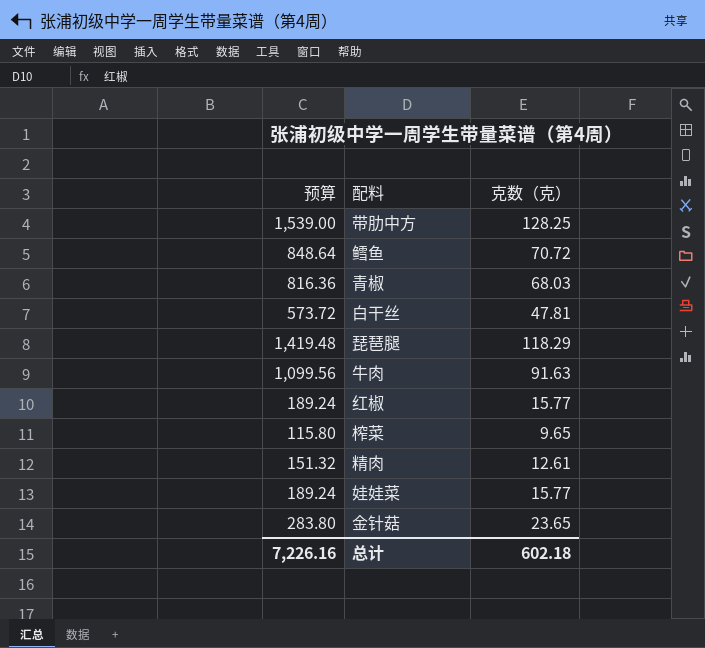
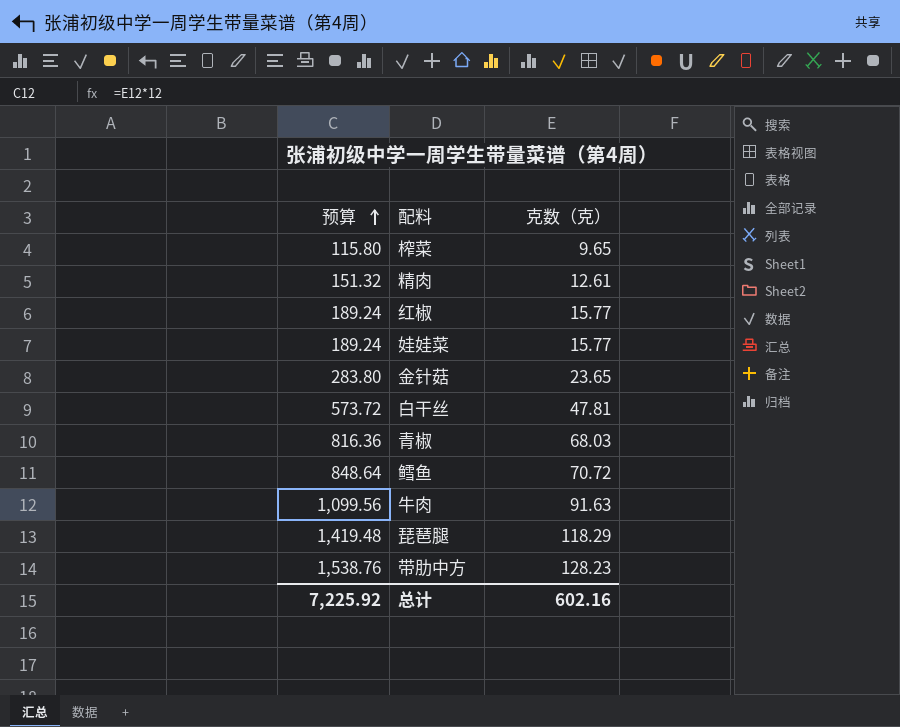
row order: none -> 预算 ascending
带肋中方 | 预算: 1,539.00 -> 1,538.76
带肋中方 | 克数（克）: 128.25 -> 128.23
总计 | 预算: 7,226.16 -> 7,225.92
总计 | 克数（克）: 602.18 -> 602.16

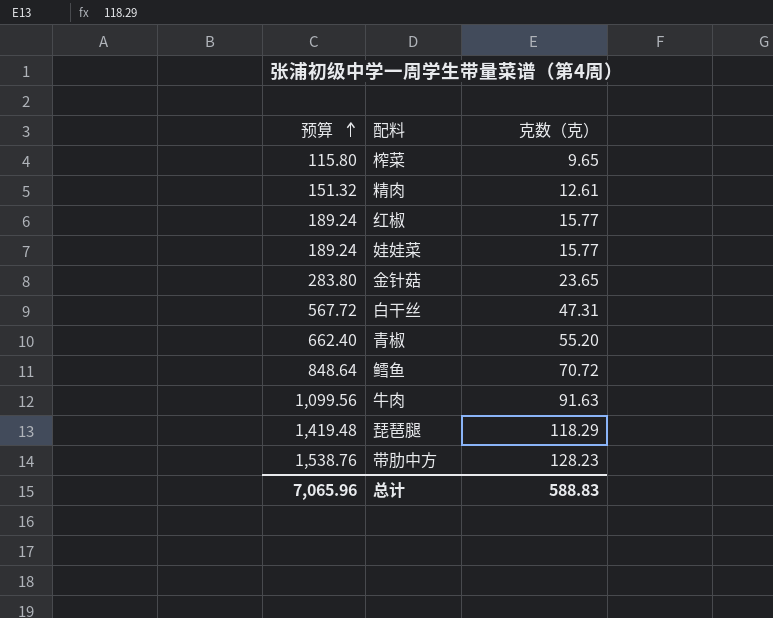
白干丝 | 预算: 573.72 -> 567.72
白干丝 | 克数（克）: 47.81 -> 47.31
青椒 | 预算: 816.36 -> 662.40
青椒 | 克数（克）: 68.03 -> 55.20
总计 | 预算: 7,225.92 -> 7,065.96
总计 | 克数（克）: 602.16 -> 588.83

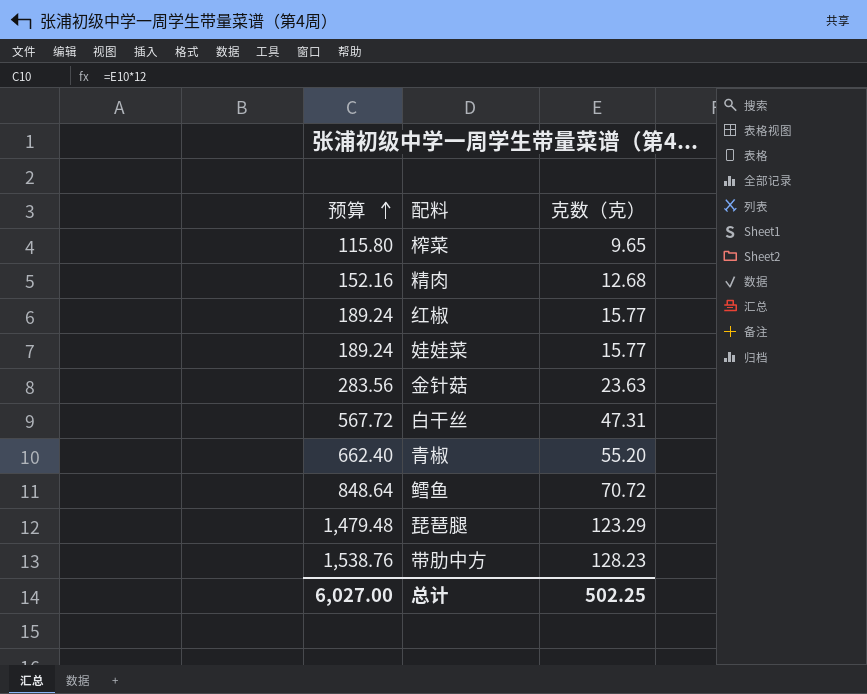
row 牛肉: 1,099.56 | 91.63 -> none
精肉 | 预算: 151.32 -> 152.16
精肉 | 克数（克）: 12.61 -> 12.68
金针菇 | 预算: 283.80 -> 283.56
金针菇 | 克数（克）: 23.65 -> 23.63
琵琶腿 | 预算: 1,419.48 -> 1,479.48
琵琶腿 | 克数（克）: 118.29 -> 123.29
总计 | 预算: 7,065.96 -> 6,027.00
总计 | 克数（克）: 588.83 -> 502.25

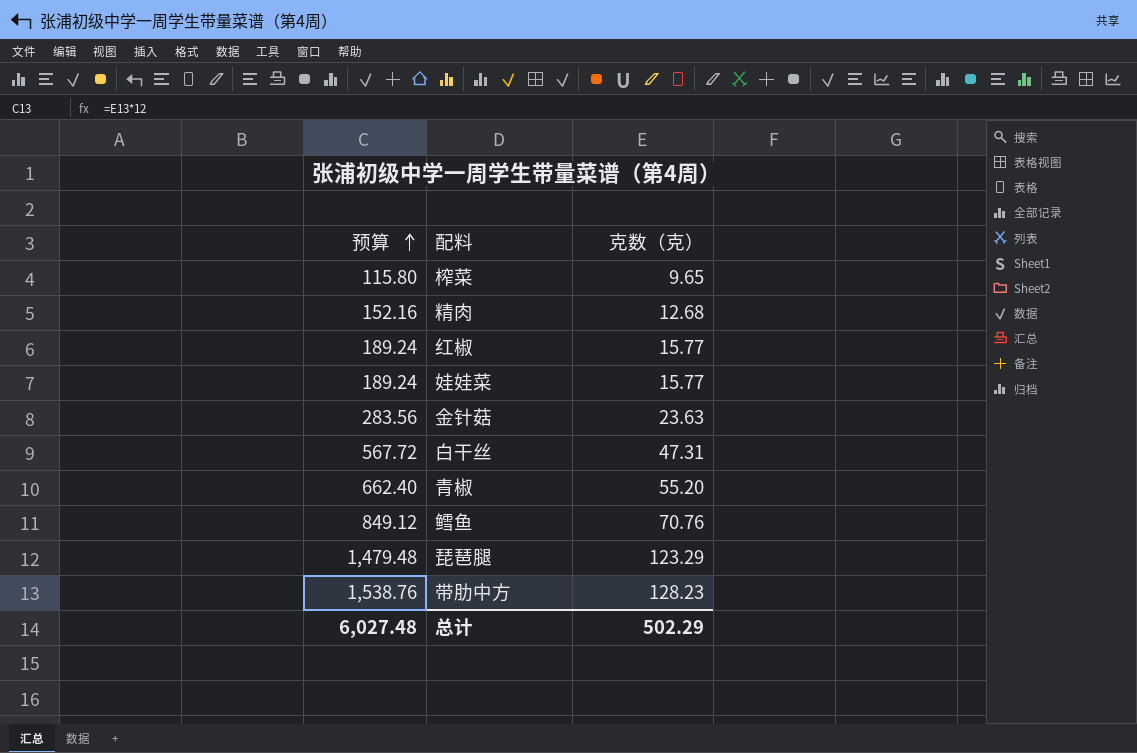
鳕鱼 | 预算: 848.64 -> 849.12
鳕鱼 | 克数（克）: 70.72 -> 70.76
总计 | 预算: 6,027.00 -> 6,027.48
总计 | 克数（克）: 502.25 -> 502.29

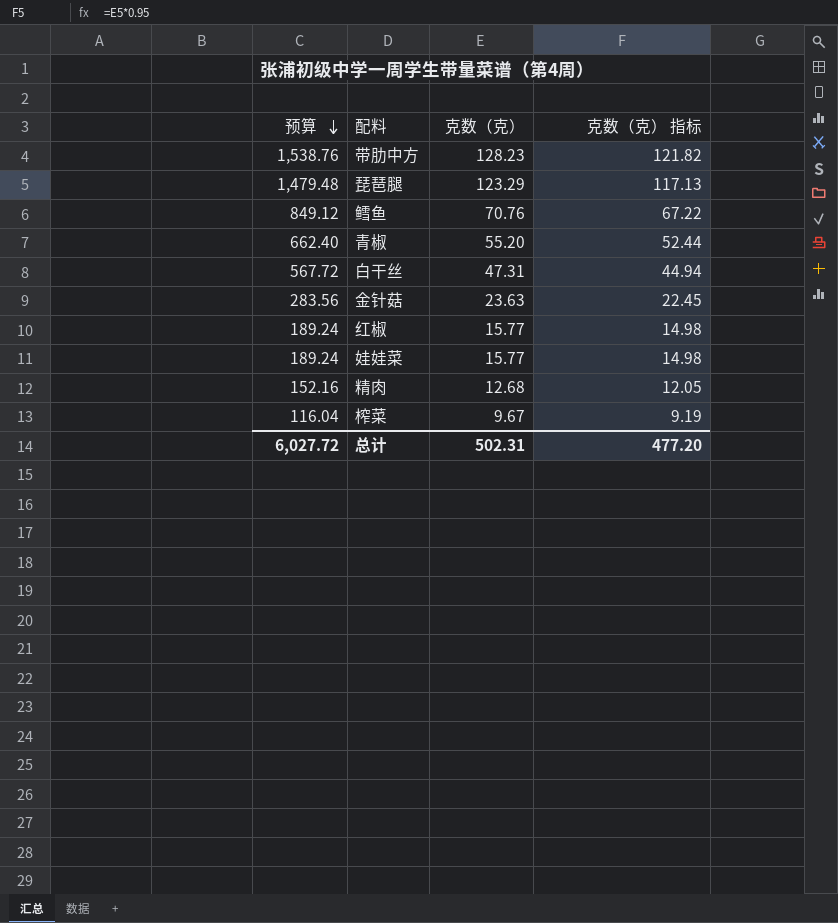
row order: 预算 ascending -> 预算 descending
column 克数（克） 指标 | formula: none -> [克数（克）] * 0.95
榨菜 | 预算: 115.80 -> 116.04
榨菜 | 克数（克）: 9.65 -> 9.67
总计 | 预算: 6,027.48 -> 6,027.72
总计 | 克数（克）: 502.29 -> 502.31

